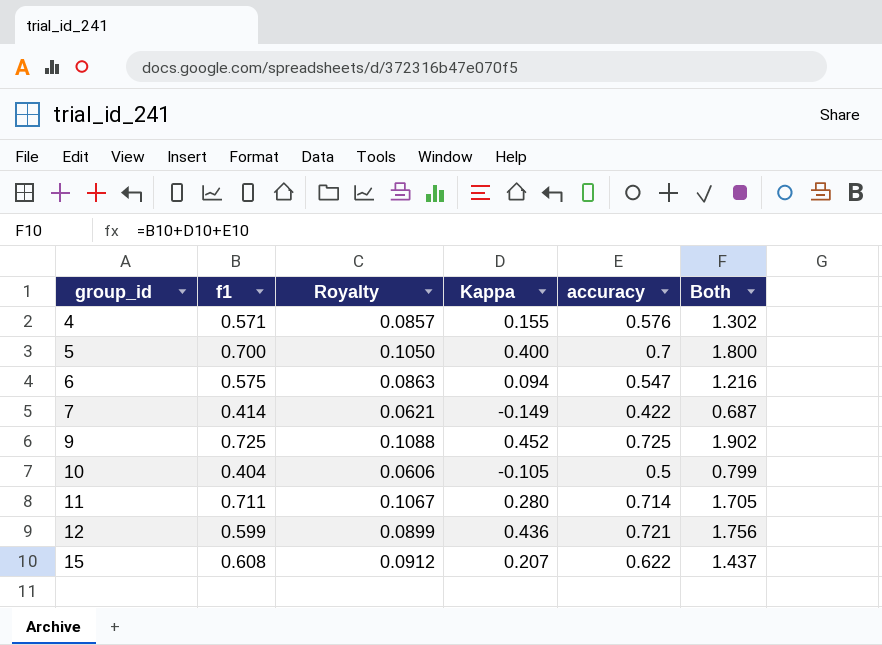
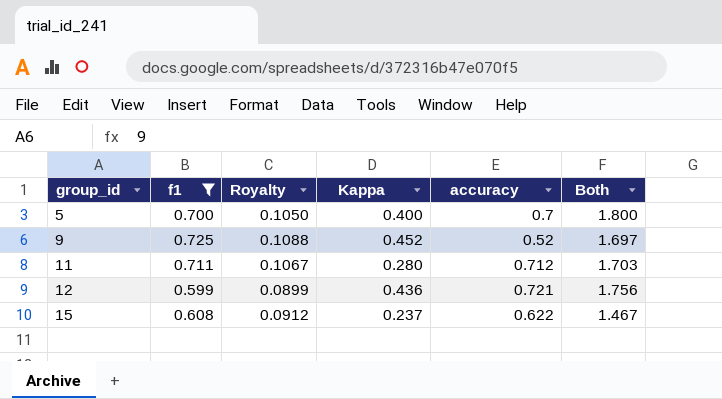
filter: none -> f1 >= 0.599
9 | accuracy: 0.725 -> 0.52
9 | Both: 1.902 -> 1.697
11 | accuracy: 0.714 -> 0.712
11 | Both: 1.705 -> 1.703
15 | Kappa: 0.207 -> 0.237
15 | Both: 1.437 -> 1.467

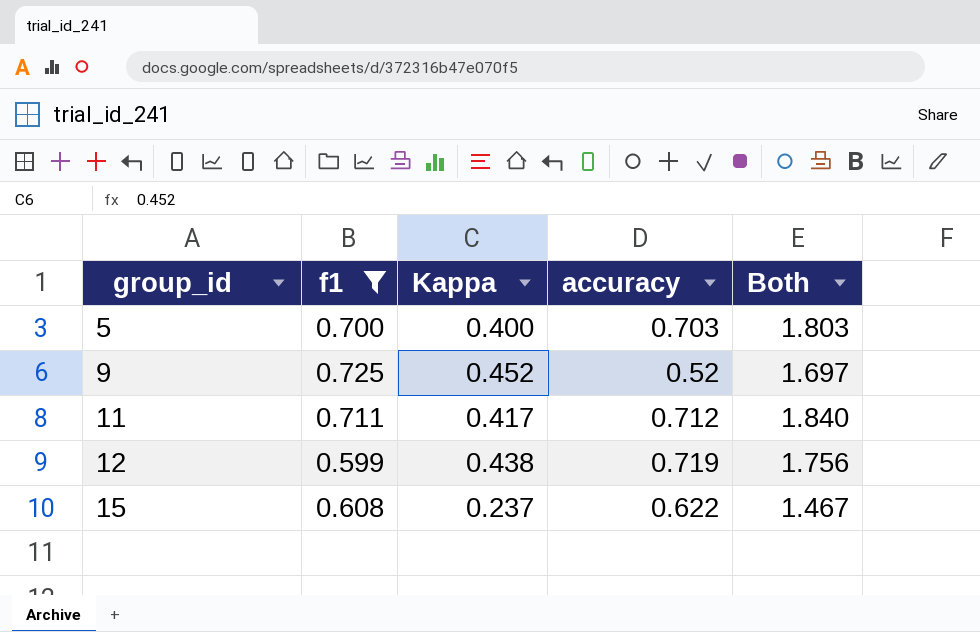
column Royalty | formula: [f1] * 0.15 -> none
5 | accuracy: 0.7 -> 0.703
5 | Both: 1.800 -> 1.803
11 | Kappa: 0.280 -> 0.417
11 | Both: 1.703 -> 1.840
12 | Kappa: 0.436 -> 0.438
12 | accuracy: 0.721 -> 0.719

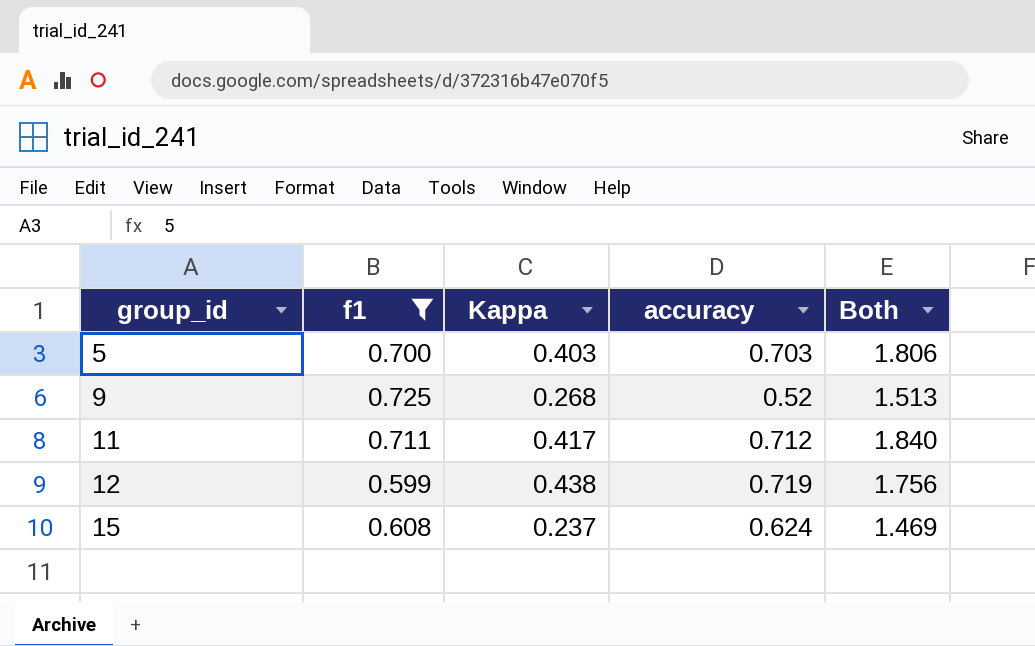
5 | Kappa: 0.400 -> 0.403
5 | Both: 1.803 -> 1.806
9 | Kappa: 0.452 -> 0.268
9 | Both: 1.697 -> 1.513
15 | accuracy: 0.622 -> 0.624
15 | Both: 1.467 -> 1.469

